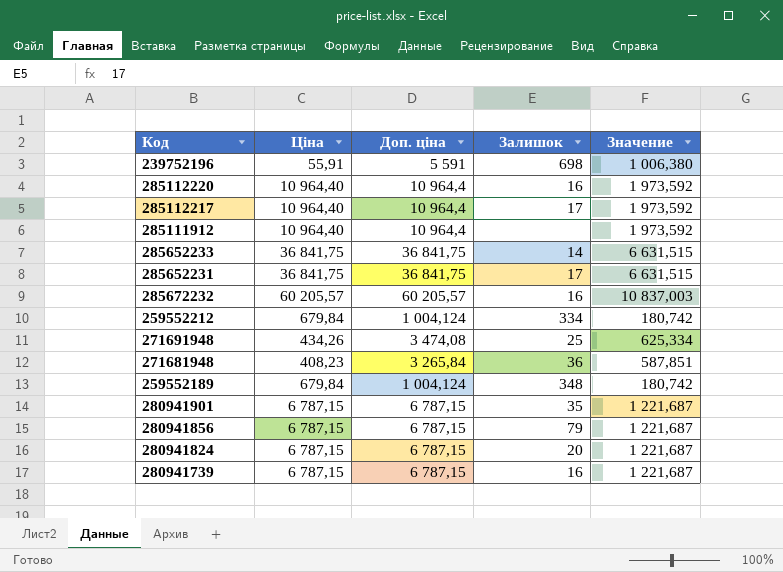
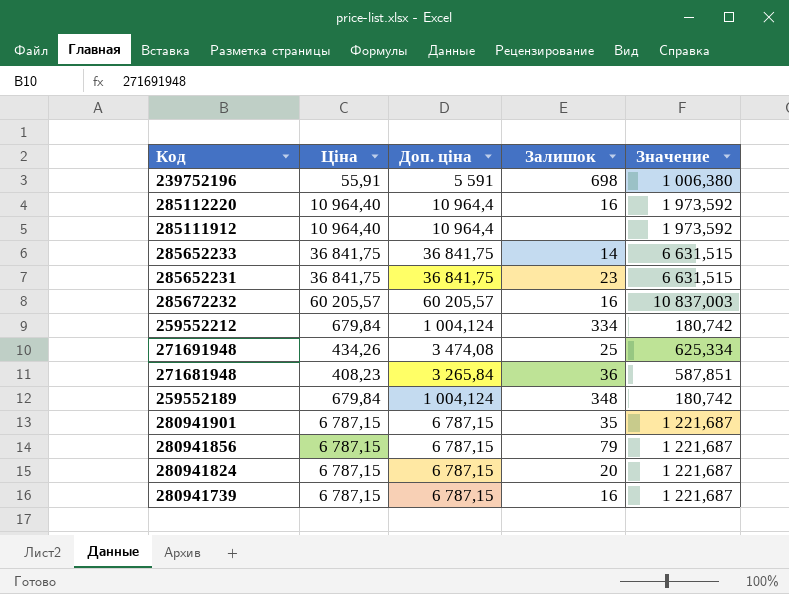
row 285112217: 10 964,40 | 10 964,4 | 17 | 1 973,592 -> none
285652231 | Залишок: 17 -> 23

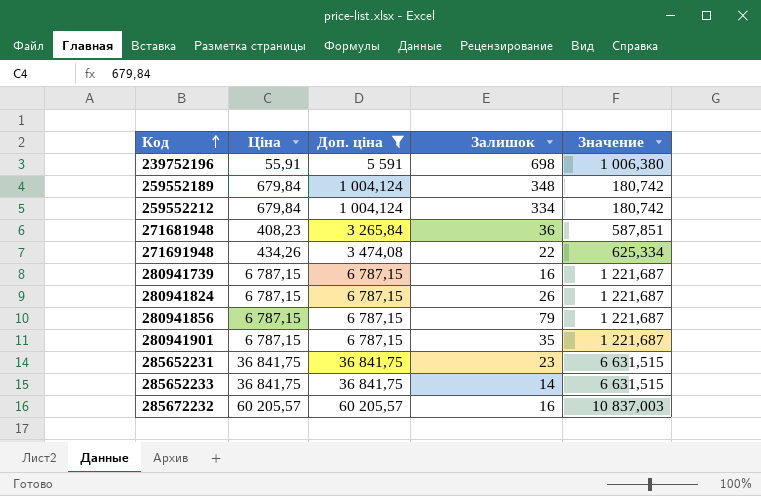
filter: none -> Доп. ціна != 10 964,4
row order: none -> Код ascending
271691948 | Залишок: 25 -> 22
280941824 | Залишок: 20 -> 26

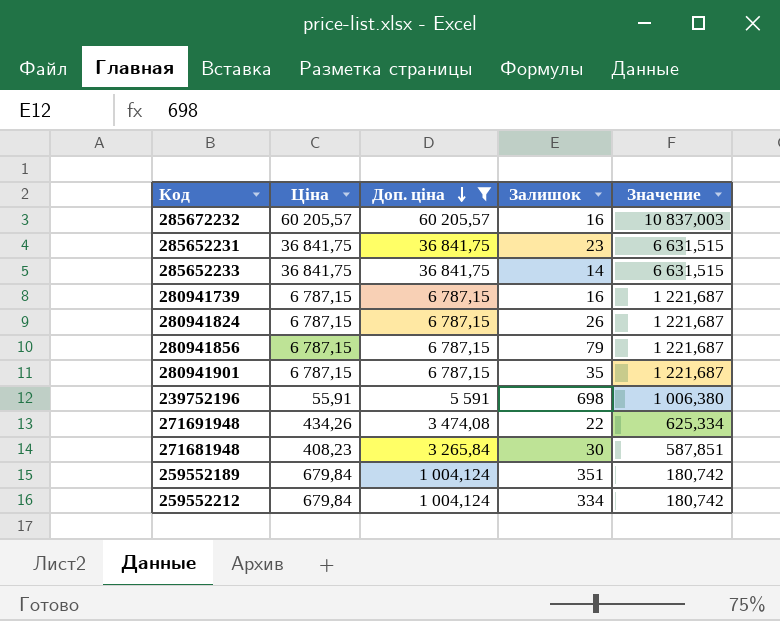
row order: Код ascending -> Доп. ціна descending
271681948 | Залишок: 36 -> 30
259552189 | Залишок: 348 -> 351

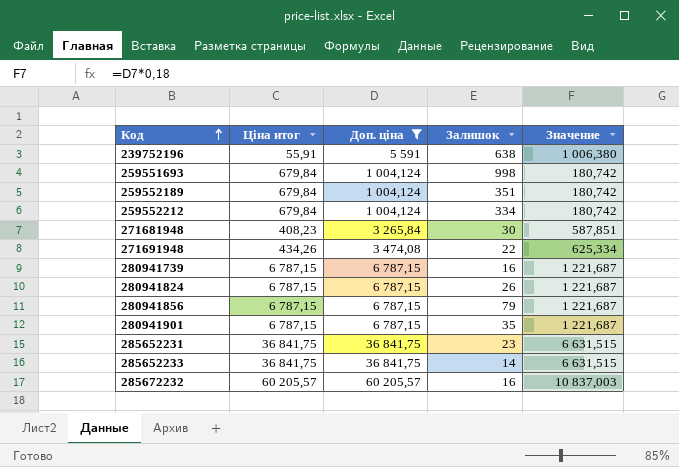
row order: Доп. ціна descending -> Код ascending
column name: Ціна -> Ціна итог
239752196 | Залишок: 698 -> 638
row 259551693: none -> 679,84 | 1 004,124 | 998 | 180,742

